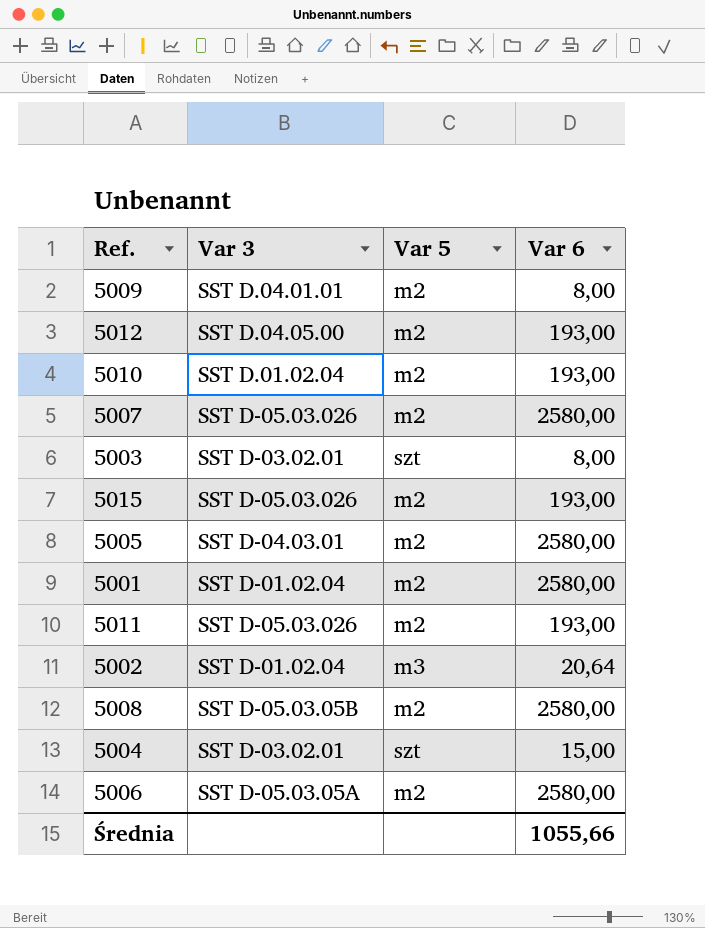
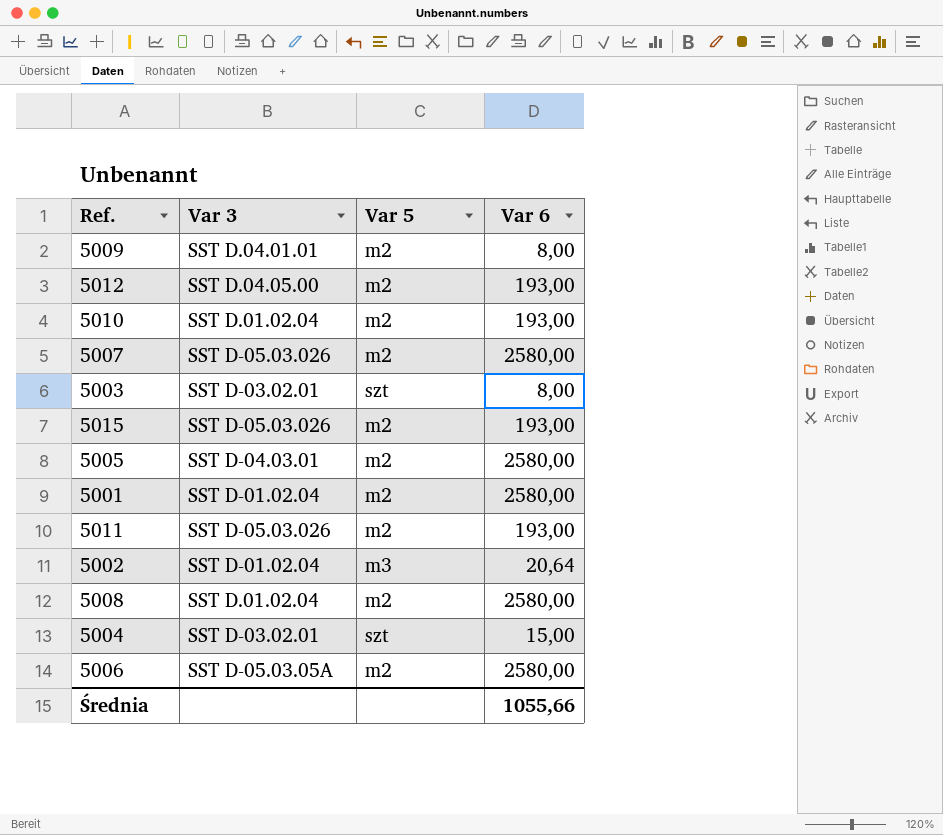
5008 | Var 3: SST D-05.03.05B -> SST D.01.02.04

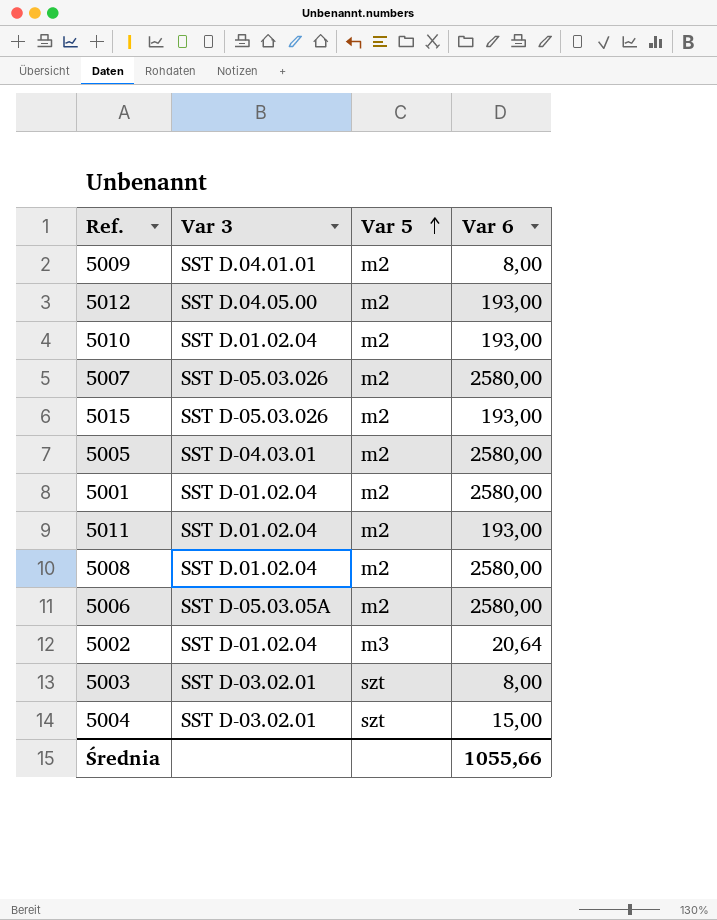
row order: none -> Var 5 ascending
5011 | Var 3: SST D-05.03.026 -> SST D.01.02.04

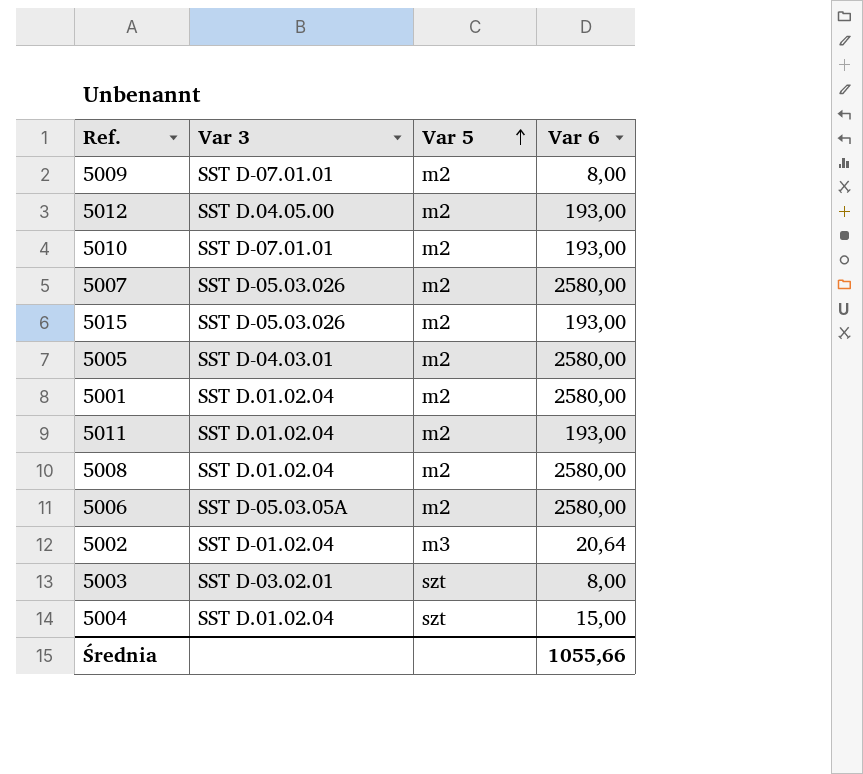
5009 | Var 3: SST D.04.01.01 -> SST D-07.01.01
5010 | Var 3: SST D.01.02.04 -> SST D-07.01.01
5001 | Var 3: SST D-01.02.04 -> SST D.01.02.04
5004 | Var 3: SST D-03.02.01 -> SST D.01.02.04

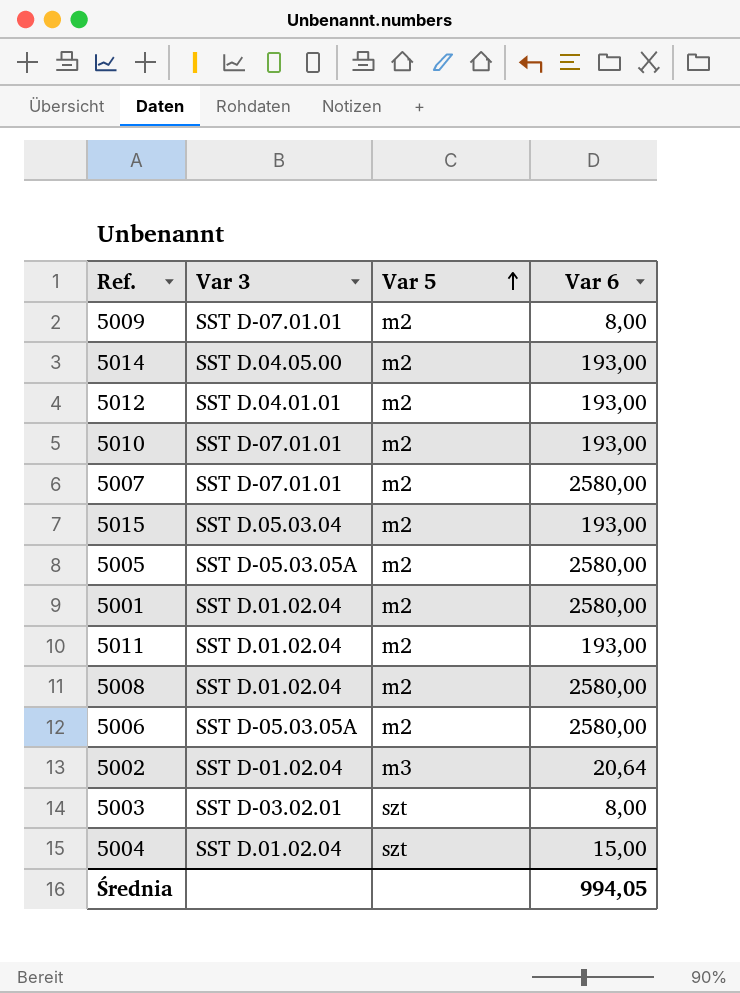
row 5014: none -> SST D.04.05.00 | m2 | 193,00
5012 | Var 3: SST D.04.05.00 -> SST D.04.01.01
5007 | Var 3: SST D-05.03.026 -> SST D-07.01.01
5015 | Var 3: SST D-05.03.026 -> SST D.05.03.04
5005 | Var 3: SST D-04.03.01 -> SST D-05.03.05A
Średnia | Var 6: 1055,66 -> 994,05

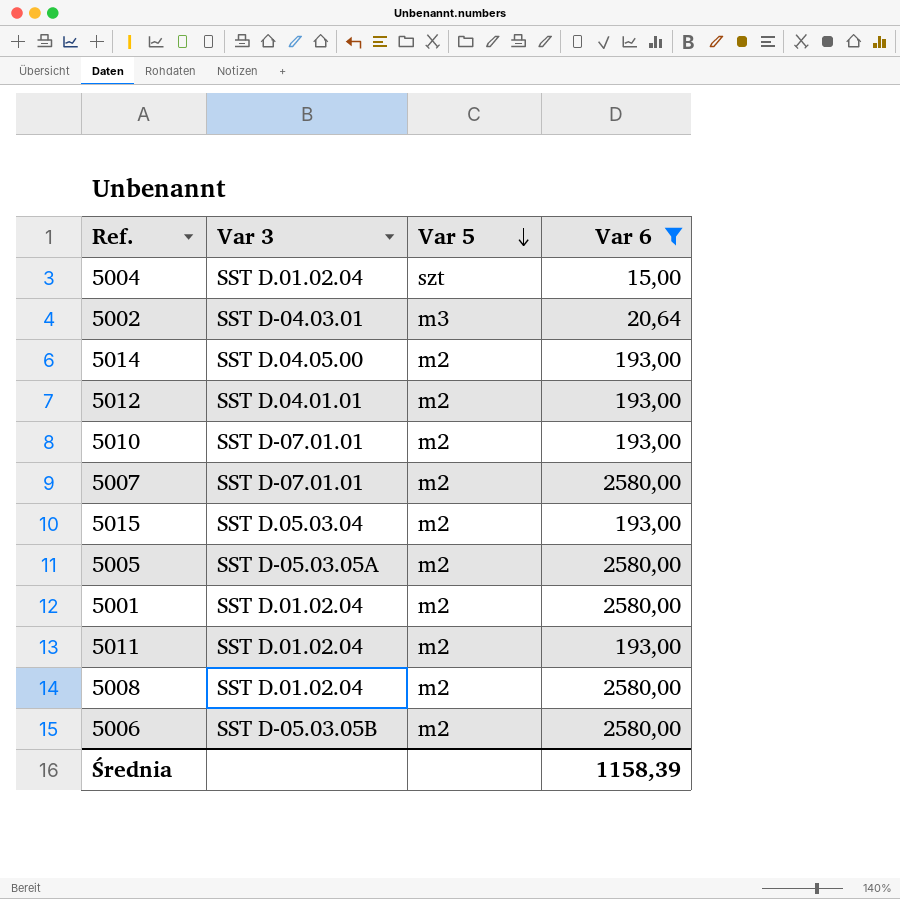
filter: none -> Var 6 != 8,00
row order: Var 5 ascending -> Var 5 descending
5002 | Var 3: SST D-01.02.04 -> SST D-04.03.01
5006 | Var 3: SST D-05.03.05A -> SST D-05.03.05B
Średnia | Var 6: 994,05 -> 1158,39

